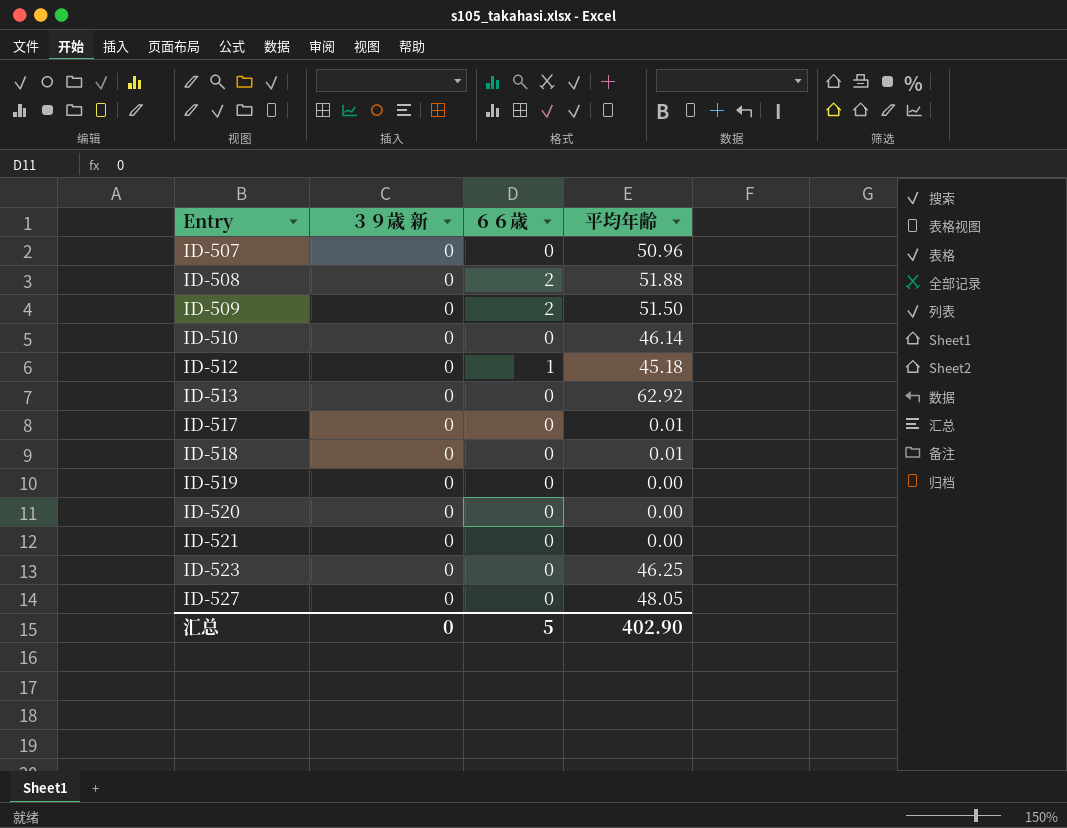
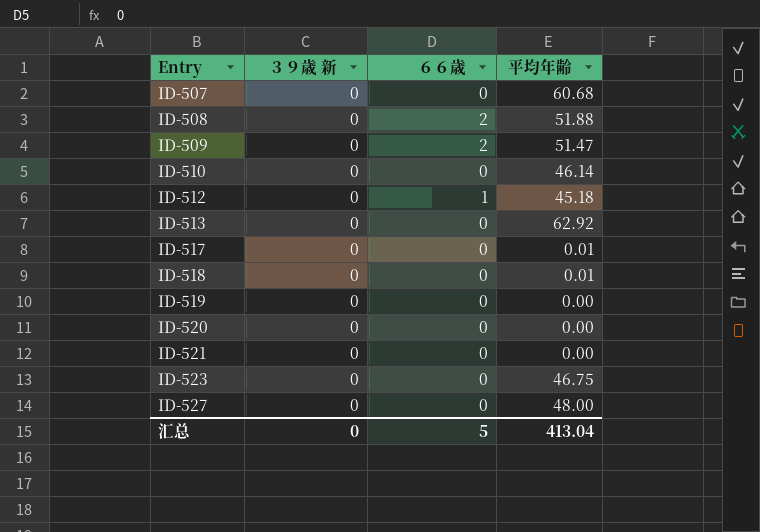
ID-507 | 平均年齢: 50.96 -> 60.68
ID-509 | 平均年齢: 51.50 -> 51.47
ID-523 | 平均年齢: 46.25 -> 46.75
ID-527 | 平均年齢: 48.05 -> 48.00
汇总 | 平均年齢: 402.90 -> 413.04

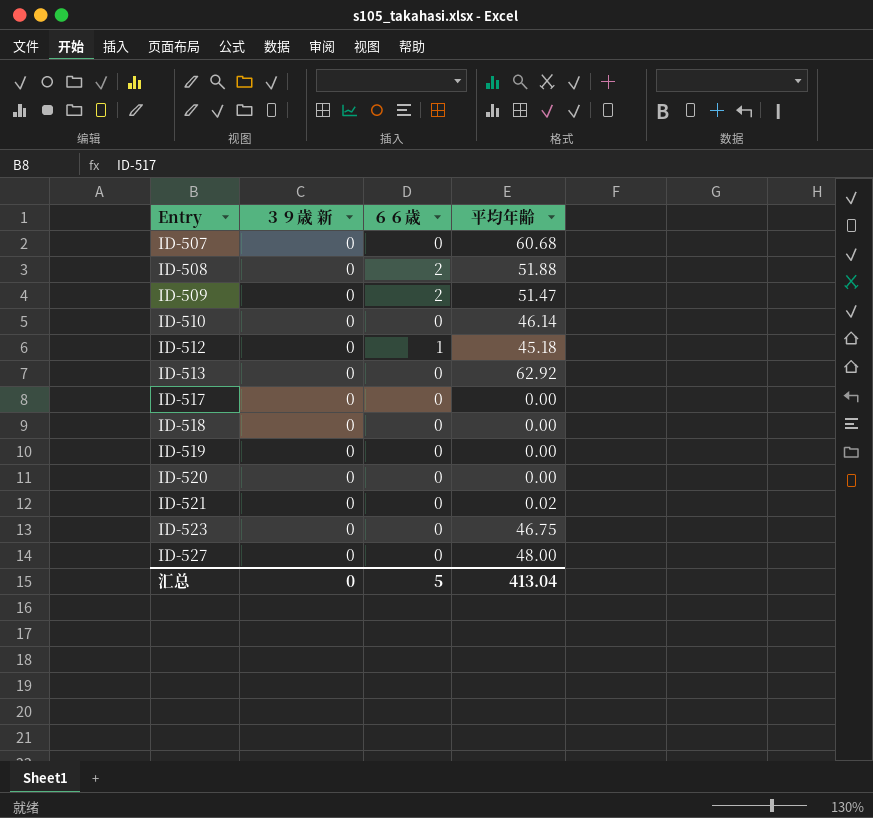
ID-517 | 平均年齢: 0.01 -> 0.00
ID-518 | 平均年齢: 0.01 -> 0.00
ID-521 | 平均年齢: 0.00 -> 0.02

